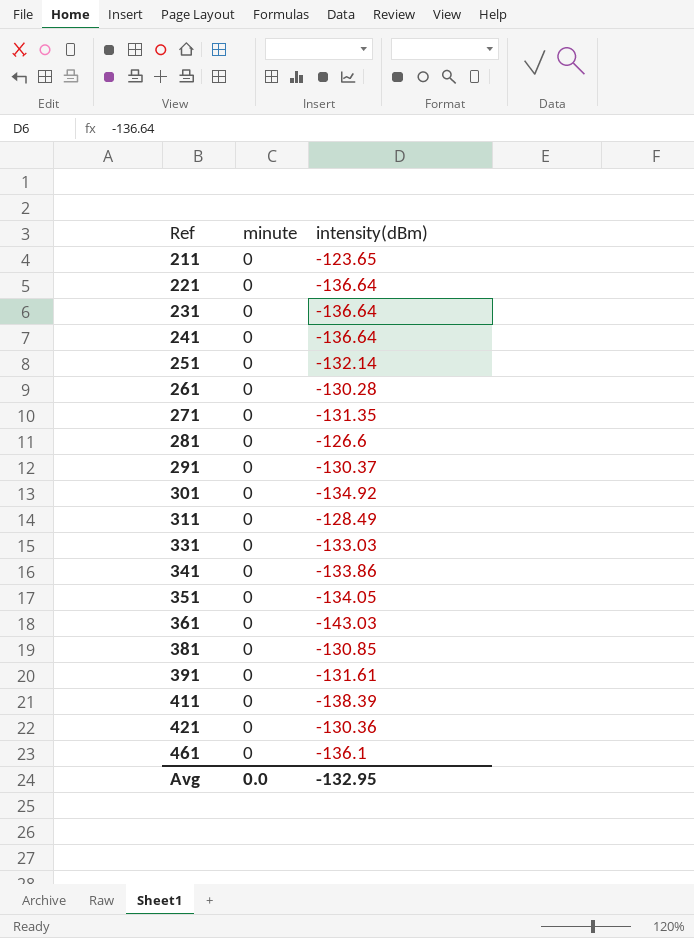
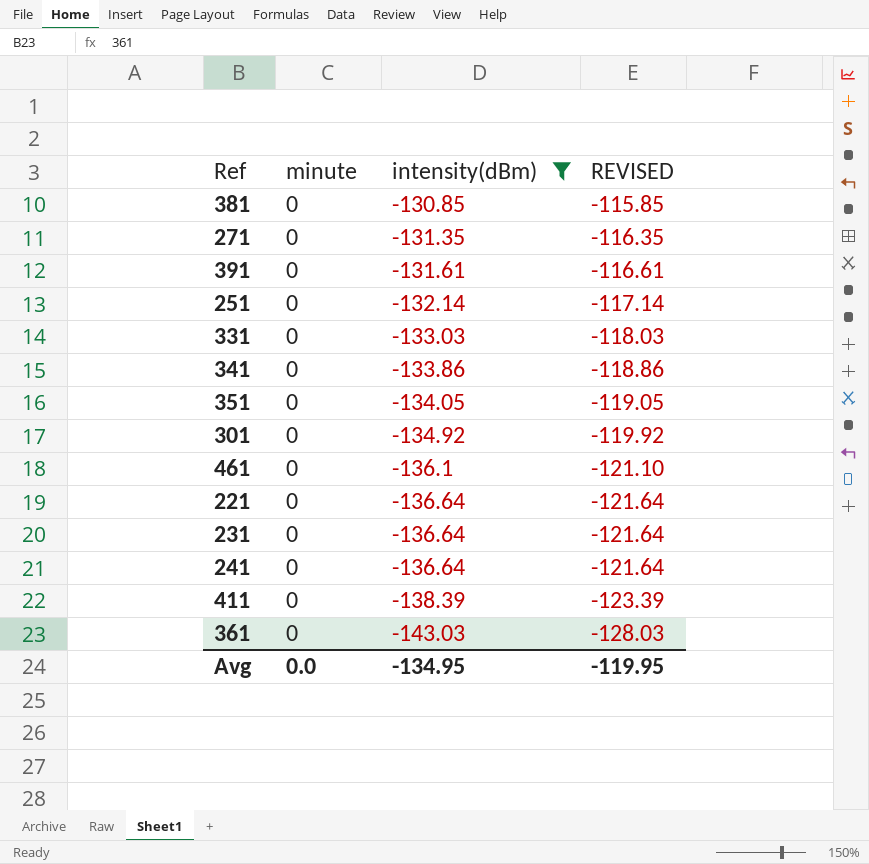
filter: none -> intensity(dBm) <= -130.85
row order: Ref ascending -> intensity(dBm) descending
column REVISED | formula: none -> [intensity(dBm)] + 15
Avg | intensity(dBm): -132.95 -> -134.95

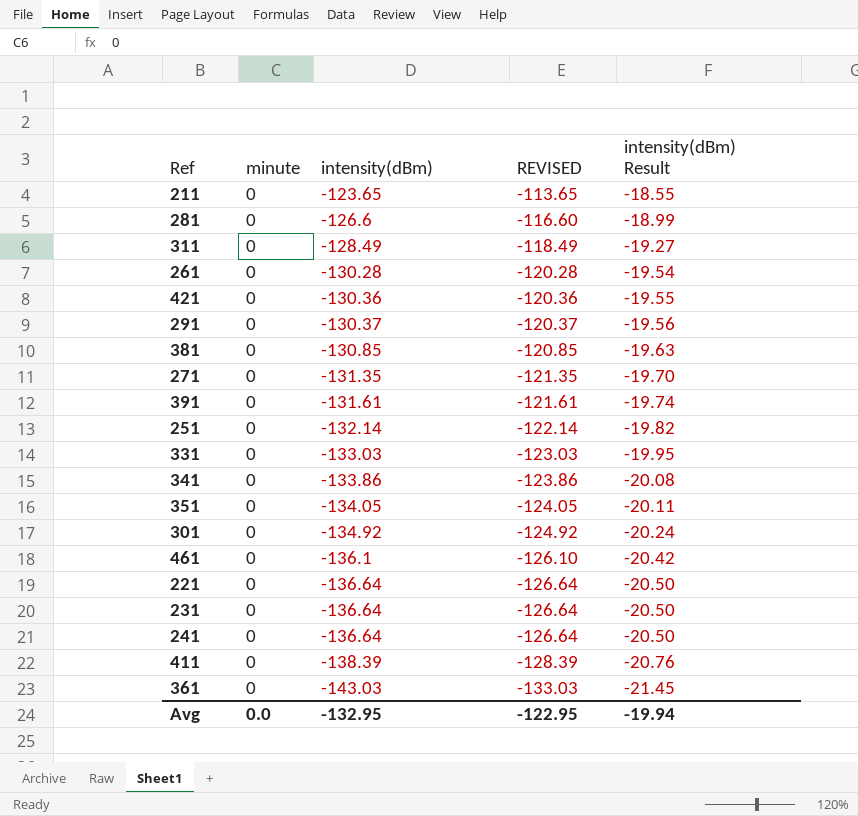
filter: intensity(dBm) <= -130.85 -> none
column REVISED | formula: [intensity(dBm)] + 15 -> [intensity(dBm)] + 10
column intensity(dBm) Result | formula: none -> [intensity(dBm)] * 0.15
Avg | intensity(dBm): -134.95 -> -132.95
Avg | REVISED: -119.95 -> -122.95

